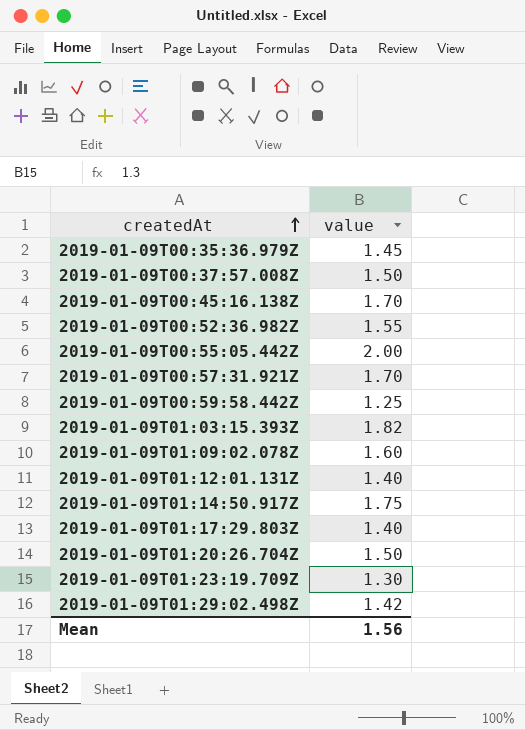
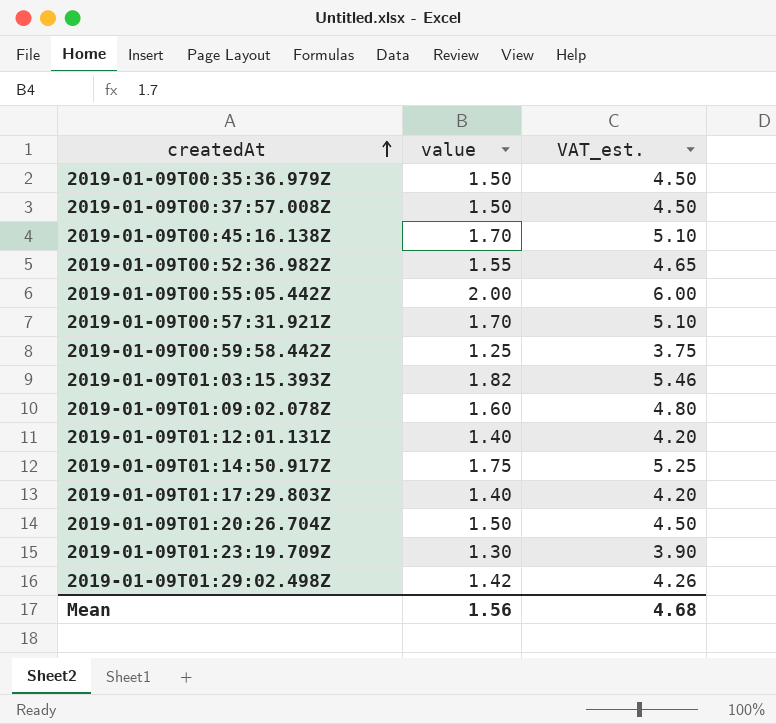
column VAT_est. | formula: none -> [value] * 3
2019-01-09T00:35:36.979Z | value: 1.45 -> 1.50

